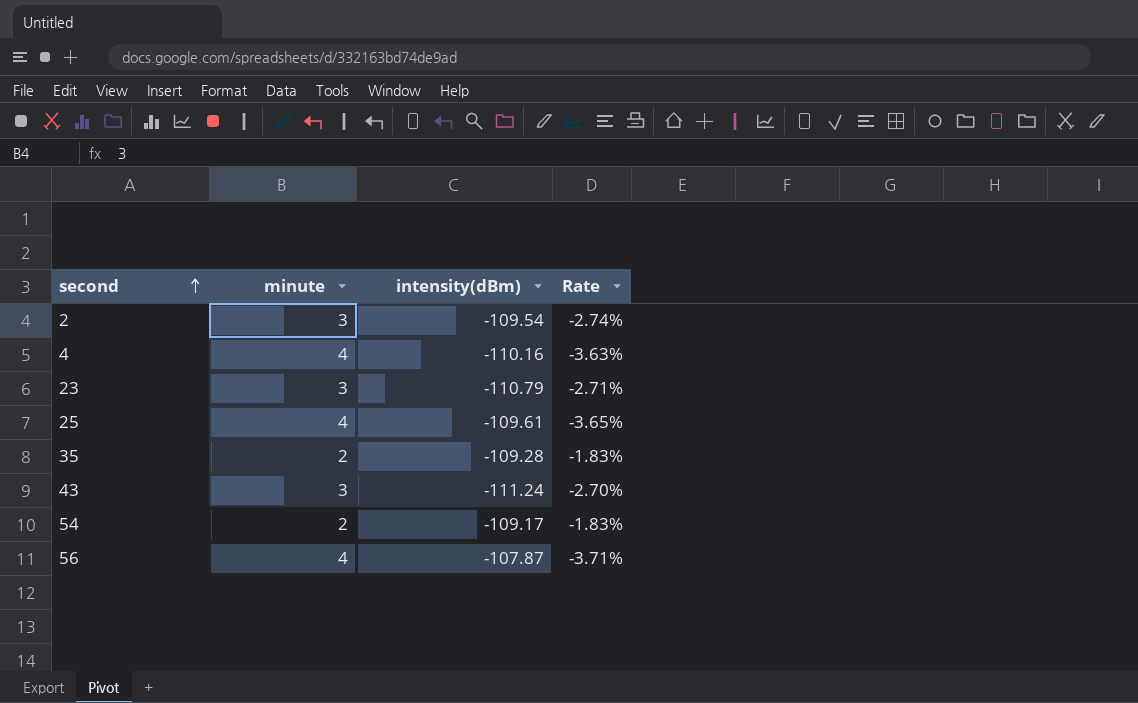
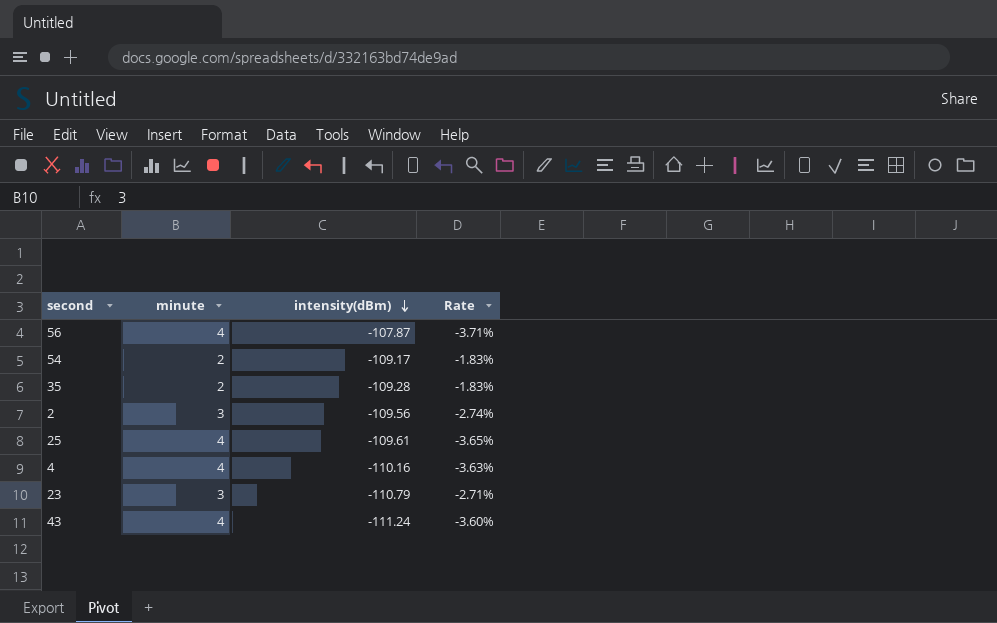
row order: second ascending -> intensity(dBm) descending
2 | intensity(dBm): -109.54 -> -109.56
43 | minute: 3 -> 4
43 | Rate: -2.70% -> -3.60%

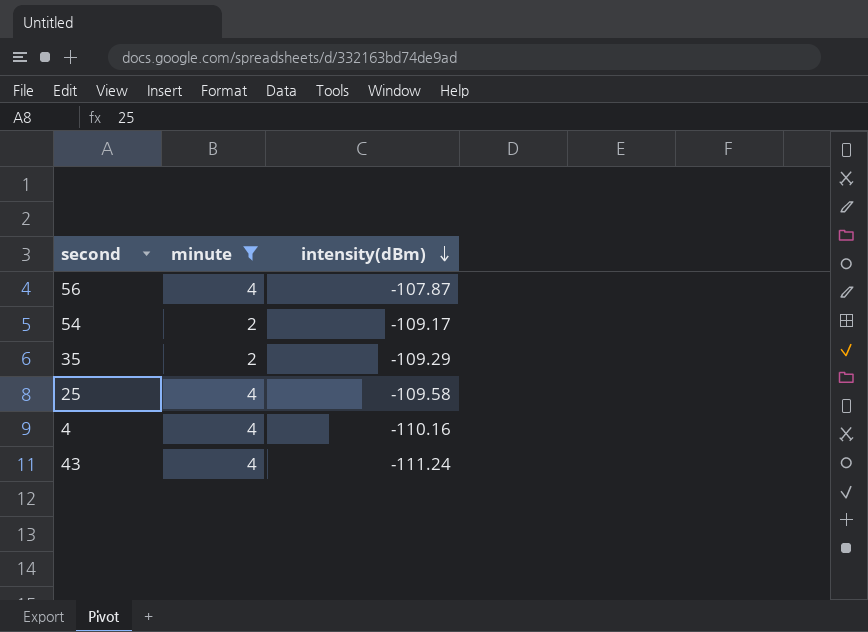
filter: none -> minute != 3
column Rate | formula: [minute] / [intensity(dBm)] -> none
35 | intensity(dBm): -109.28 -> -109.29
25 | intensity(dBm): -109.61 -> -109.58

